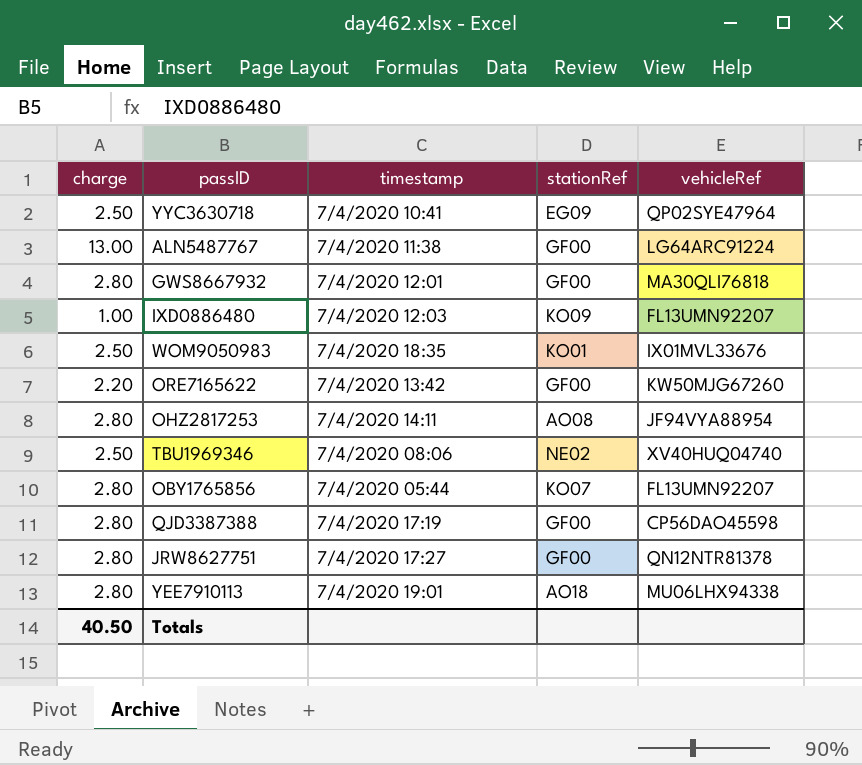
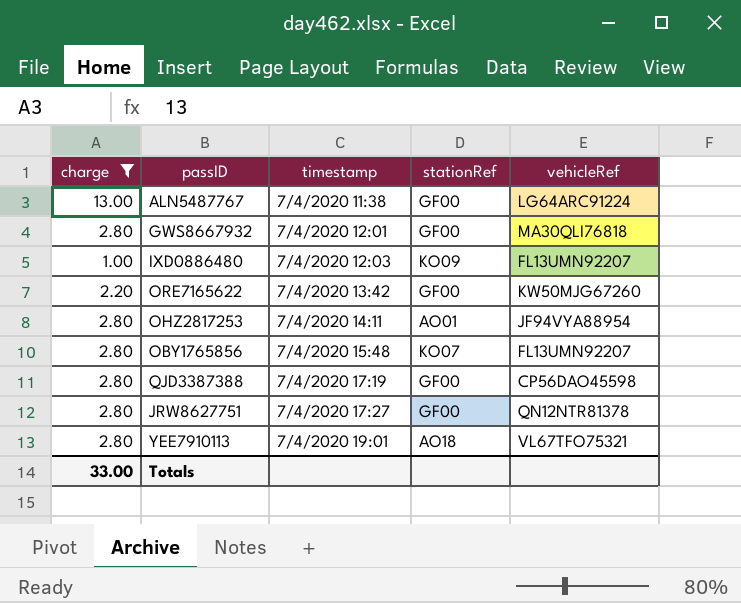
filter: none -> charge != 2.50
OHZ2817253 | stationRef: AO08 -> AO01
OBY1765856 | timestamp: 7/4/2020 05:44 -> 7/4/2020 15:48
YEE7910113 | vehicleRef: MU06LHX94338 -> VL67TFO75321
Totals | charge: 40.50 -> 33.00

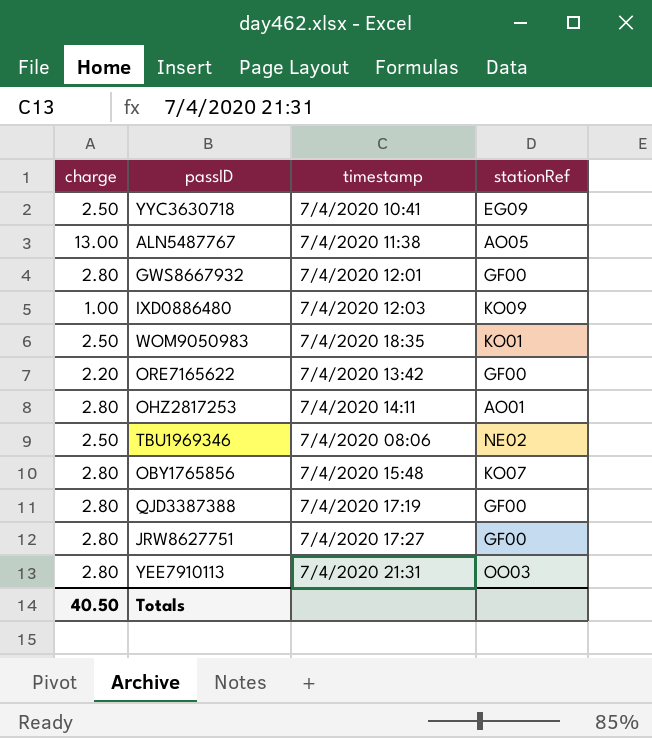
filter: charge != 2.50 -> none
column vehicleRef | position: 5 -> none
ALN5487767 | stationRef: GF00 -> AO05
YEE7910113 | timestamp: 7/4/2020 19:01 -> 7/4/2020 21:31
YEE7910113 | stationRef: AO18 -> OO03
Totals | charge: 33.00 -> 40.50

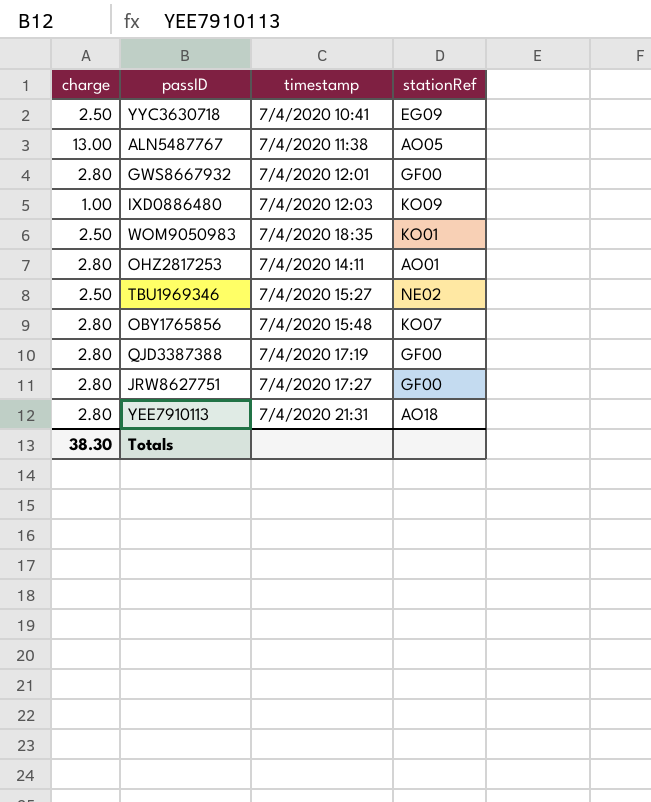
row ORE7165622: 2.20 | 7/4/2020 13:42 | GF00 -> none
TBU1969346 | timestamp: 7/4/2020 08:06 -> 7/4/2020 15:27
YEE7910113 | stationRef: OO03 -> AO18
Totals | charge: 40.50 -> 38.30

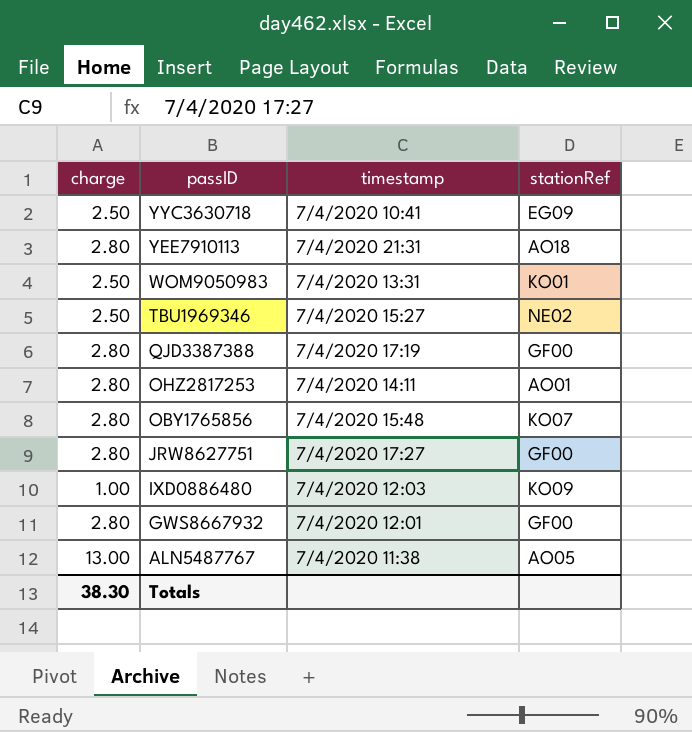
row order: none -> passID descending
WOM9050983 | timestamp: 7/4/2020 18:35 -> 7/4/2020 13:31

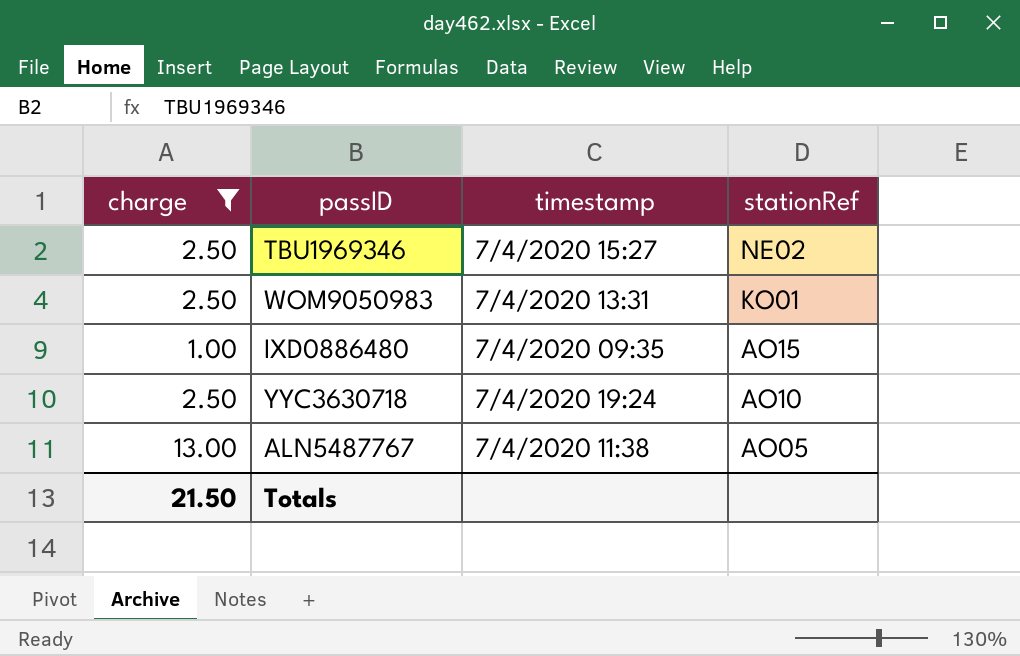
filter: none -> charge != 2.80
row order: passID descending -> stationRef descending
IXD0886480 | timestamp: 7/4/2020 12:03 -> 7/4/2020 09:35
IXD0886480 | stationRef: KO09 -> AO15
YYC3630718 | timestamp: 7/4/2020 10:41 -> 7/4/2020 19:24
YYC3630718 | stationRef: EG09 -> AO10
Totals | charge: 38.30 -> 21.50

